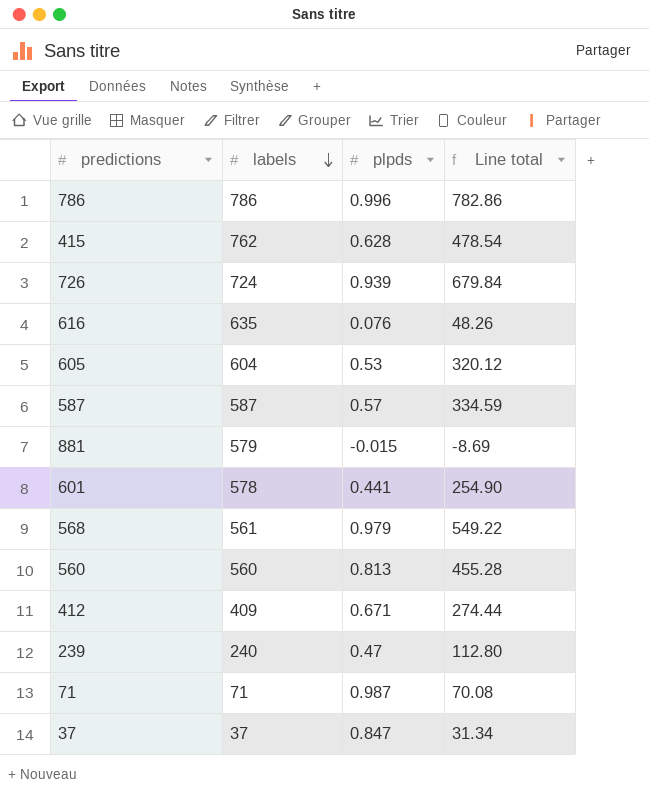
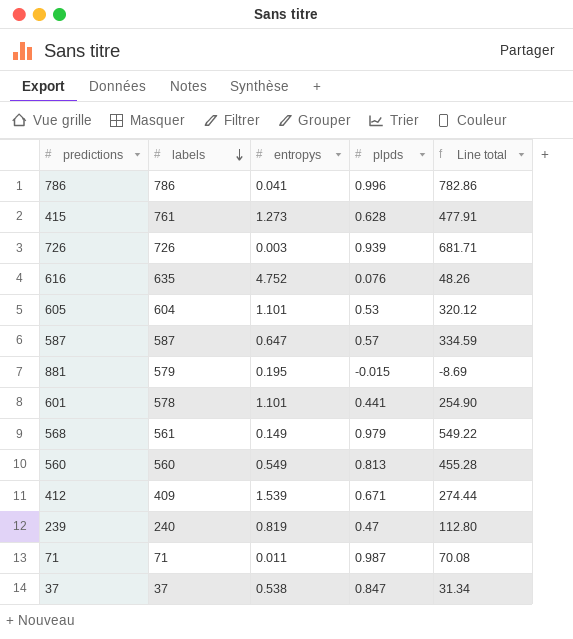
column entropys | position: none -> 3
415 | labels: 762 -> 761
415 | Line total: 478.54 -> 477.91
726 | labels: 724 -> 726
726 | Line total: 679.84 -> 681.71

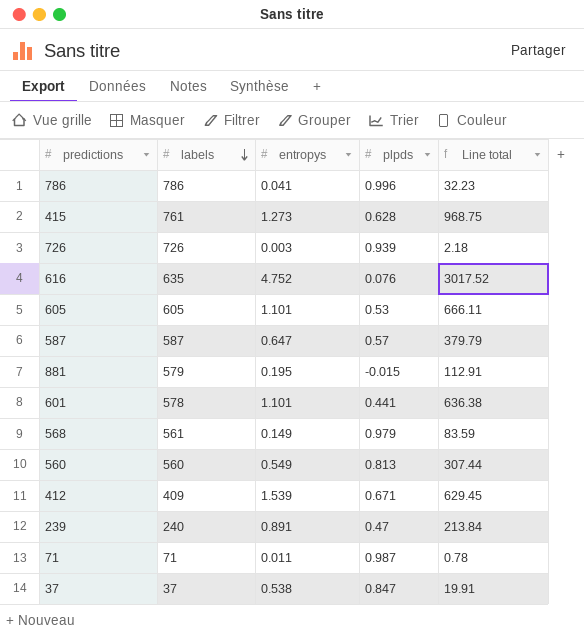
column Line total | formula: [labels] * [plpds] -> [labels] * [entropys]
605 | labels: 604 -> 605
239 | entropys: 0.819 -> 0.891

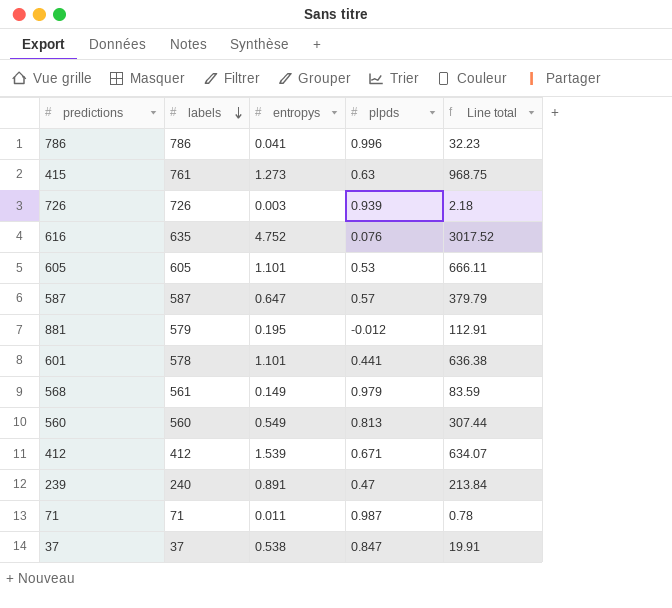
415 | plpds: 0.628 -> 0.63
881 | plpds: -0.015 -> -0.012
412 | labels: 409 -> 412
412 | Line total: 629.45 -> 634.07

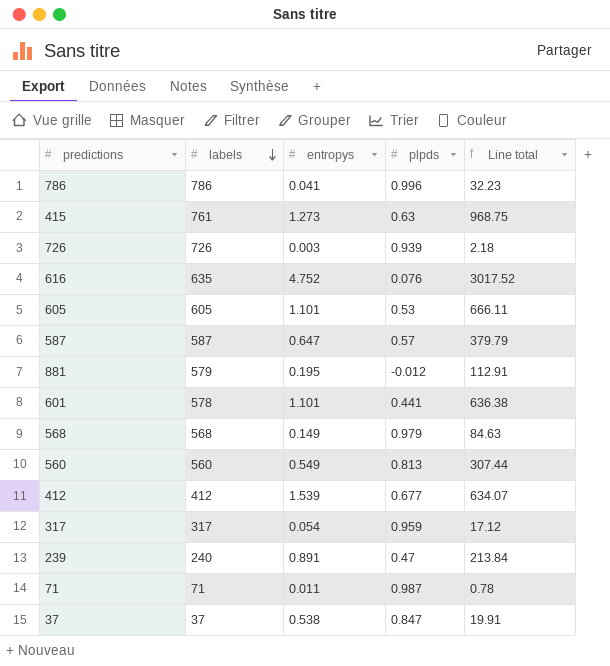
568 | labels: 561 -> 568
568 | Line total: 83.59 -> 84.63
412 | plpds: 0.671 -> 0.677
row 317: none -> 317 | 0.054 | 0.959 | 17.12

